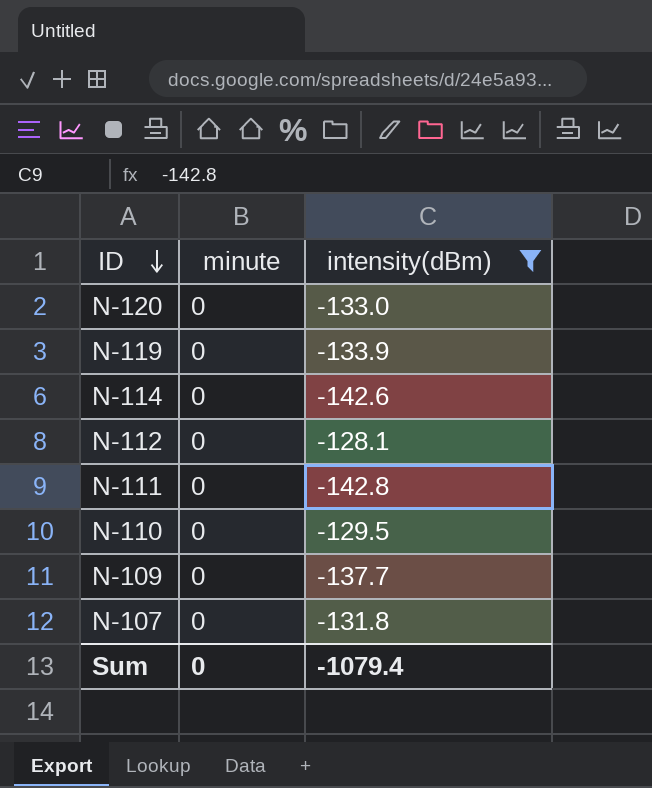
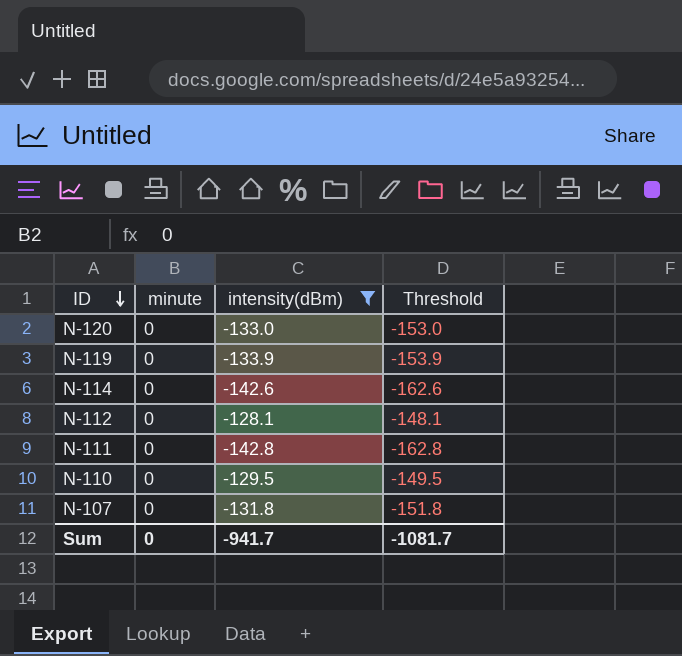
column Threshold | formula: none -> [intensity(dBm)] - 20
row N-109: 0 | -137.7 -> none
Sum | intensity(dBm): -1079.4 -> -941.7

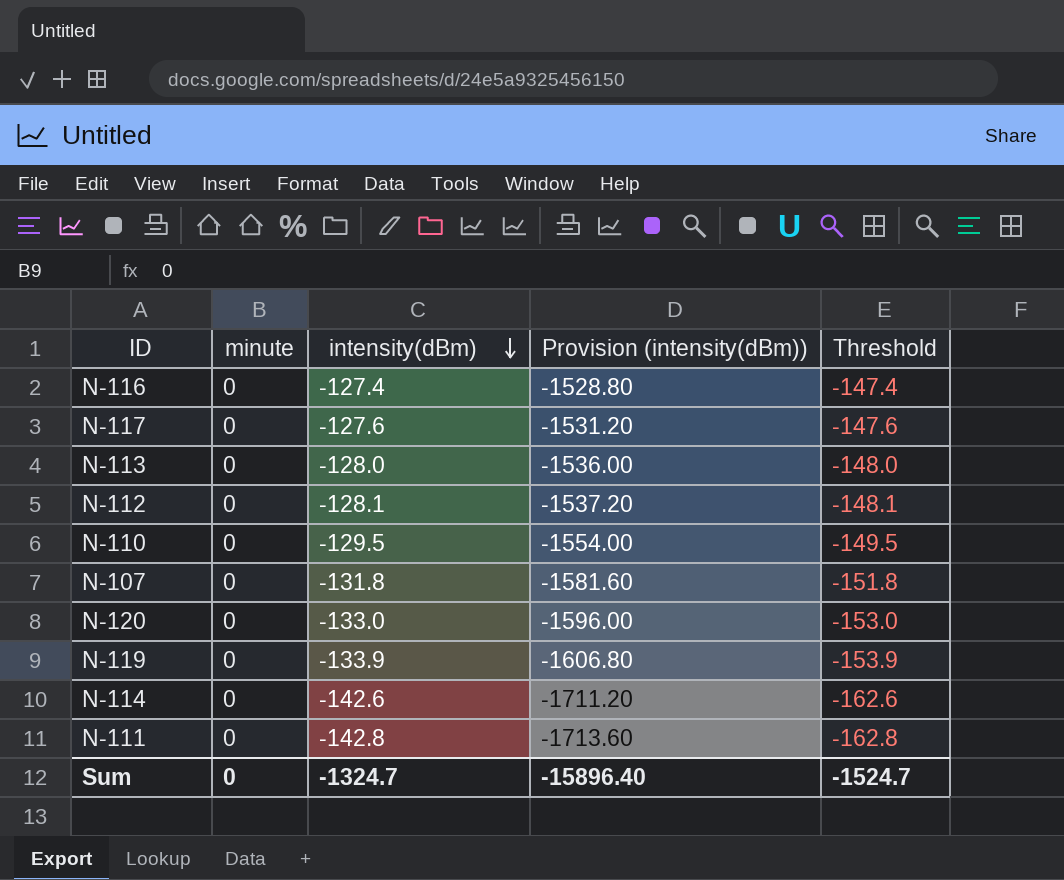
filter: intensity(dBm) <= -128.1 -> none
row order: ID descending -> intensity(dBm) descending
column Provision (intensity(dBm)) | formula: none -> [intensity(dBm)] * 12
Sum | intensity(dBm): -941.7 -> -1324.7
Sum | Threshold: -1081.7 -> -1524.7

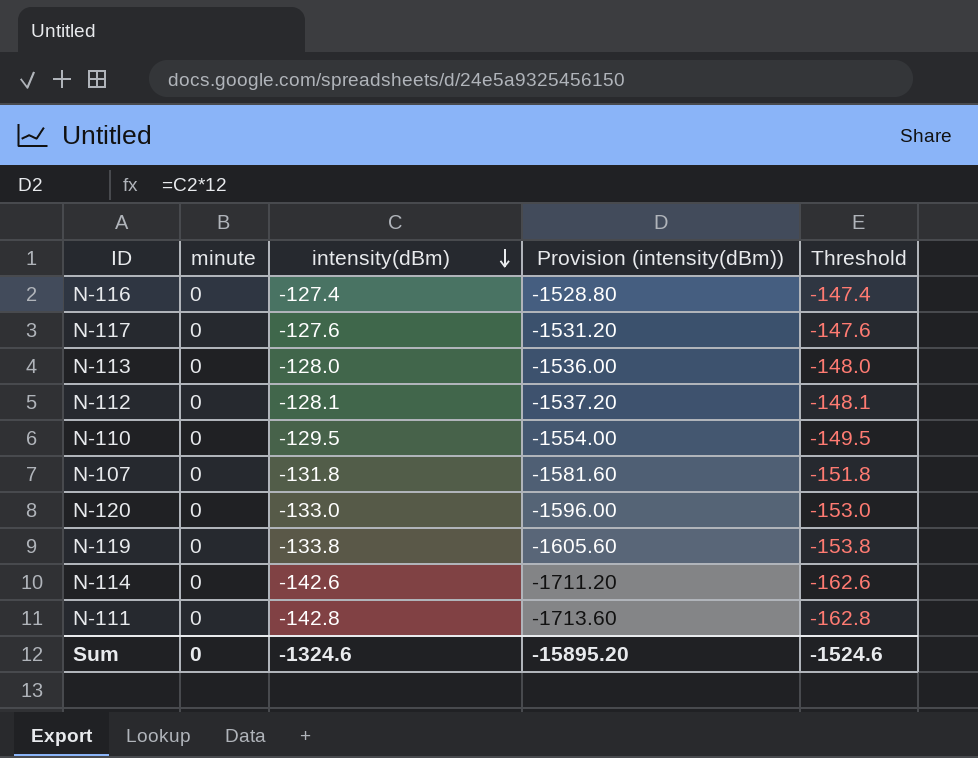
N-119 | intensity(dBm): -133.9 -> -133.8
N-119 | Provision (intensity(dBm)): -1606.80 -> -1605.60
N-119 | Threshold: -153.9 -> -153.8
Sum | intensity(dBm): -1324.7 -> -1324.6
Sum | Provision (intensity(dBm)): -15896.40 -> -15895.20
Sum | Threshold: -1524.7 -> -1524.6

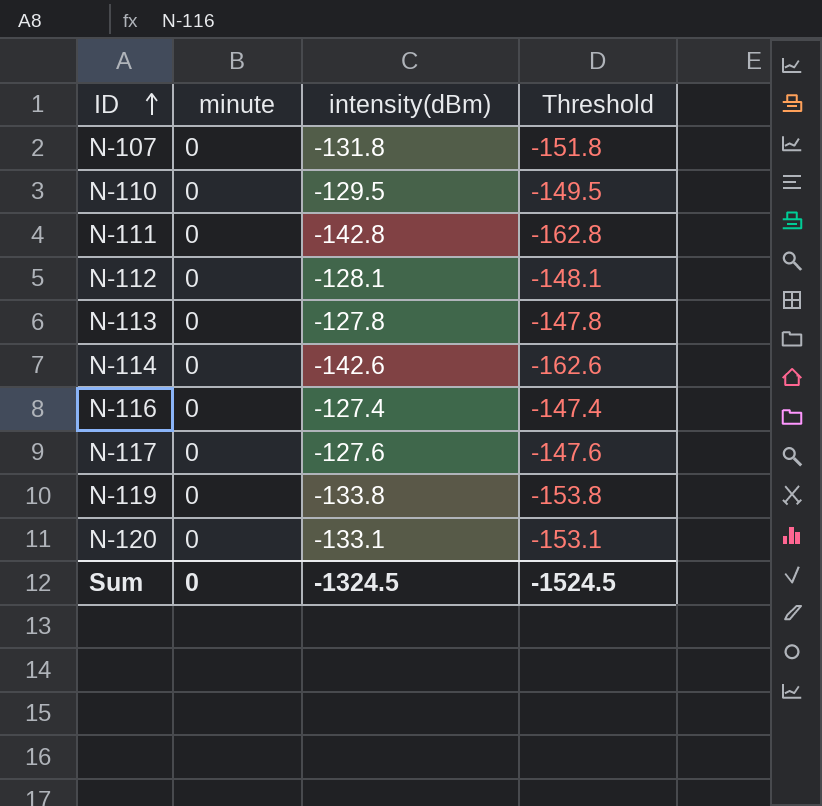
row order: intensity(dBm) descending -> ID ascending
column Provision (intensity(dBm)) | formula: [intensity(dBm)] * 12 -> none
N-113 | intensity(dBm): -128.0 -> -127.8
N-113 | Threshold: -148.0 -> -147.8
N-120 | intensity(dBm): -133.0 -> -133.1
N-120 | Threshold: -153.0 -> -153.1
Sum | intensity(dBm): -1324.6 -> -1324.5
Sum | Threshold: -1524.6 -> -1524.5

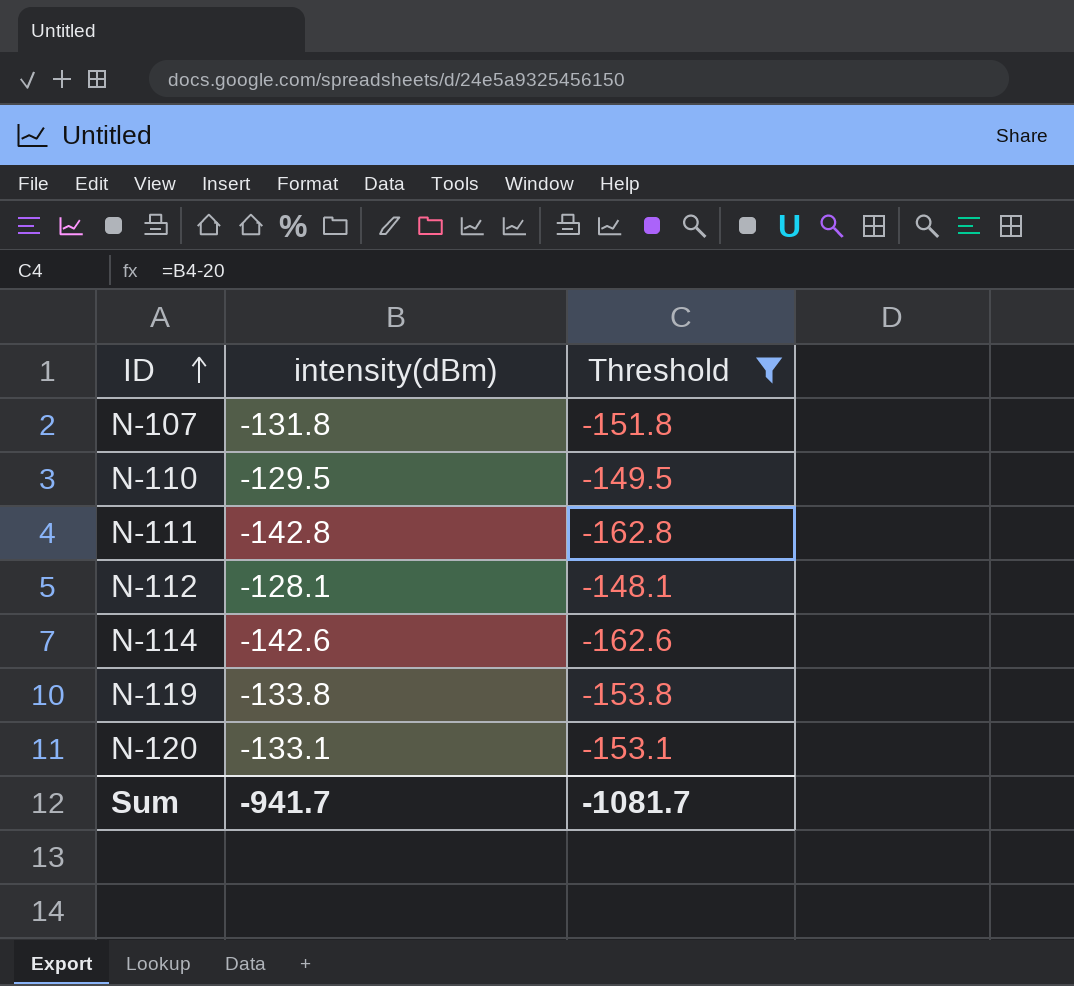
filter: none -> Threshold <= -148.1
column minute | position: 2 -> none
Sum | intensity(dBm): -1324.5 -> -941.7
Sum | Threshold: -1524.5 -> -1081.7

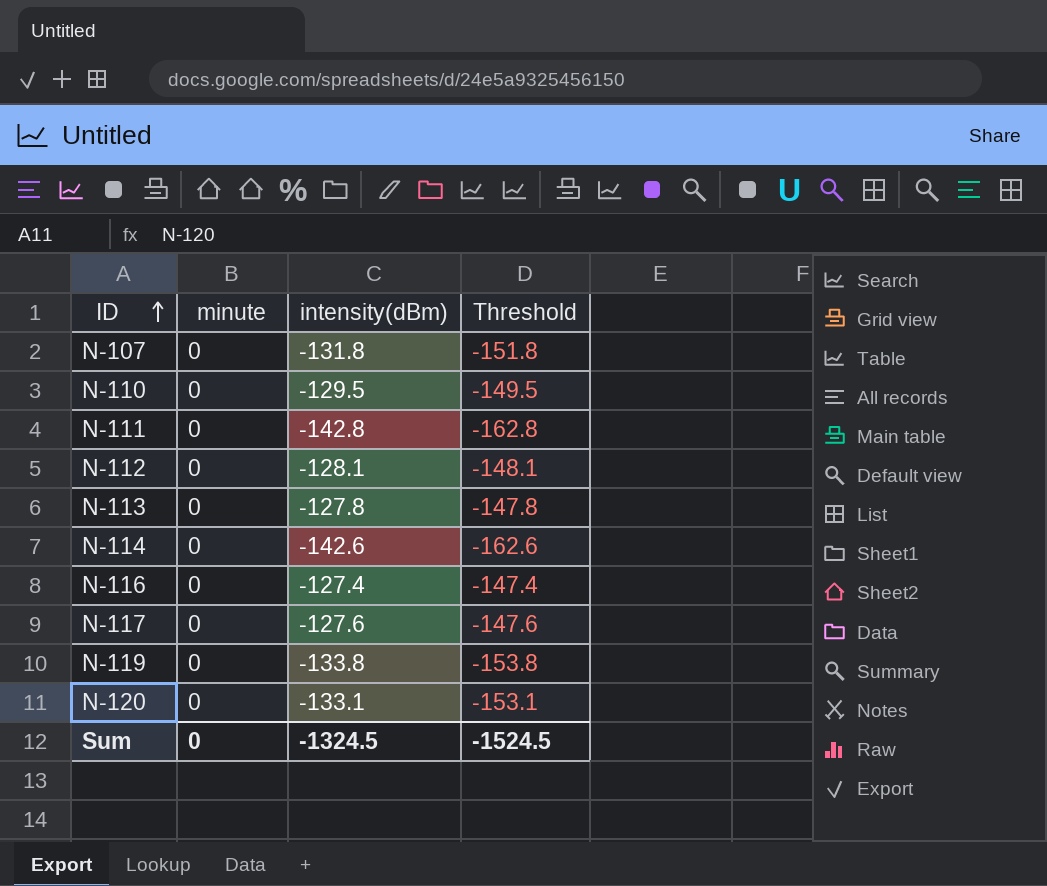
filter: Threshold <= -148.1 -> none
column minute | position: none -> 2
Sum | intensity(dBm): -941.7 -> -1324.5
Sum | Threshold: -1081.7 -> -1524.5

